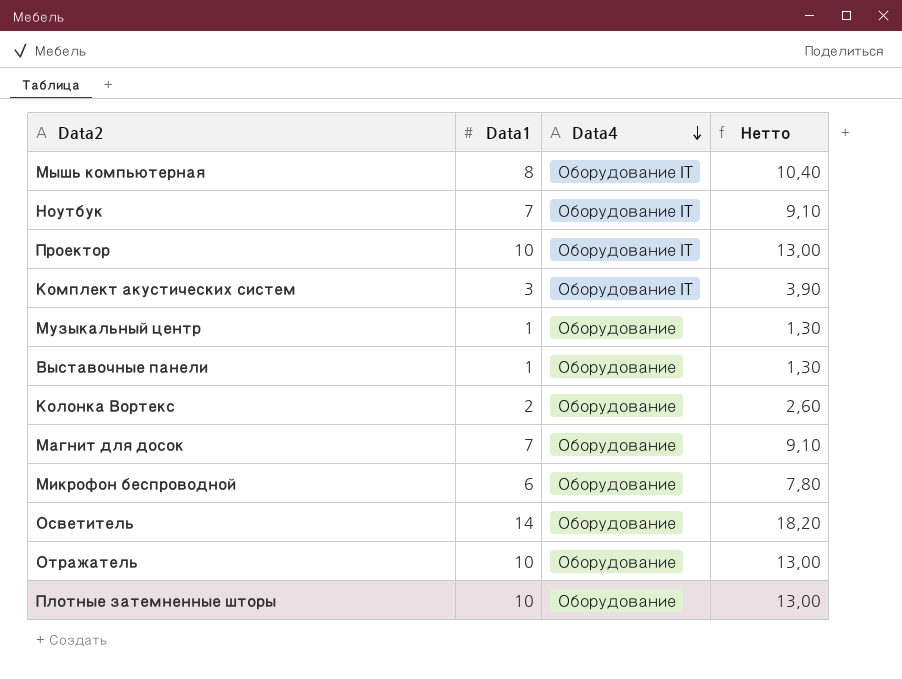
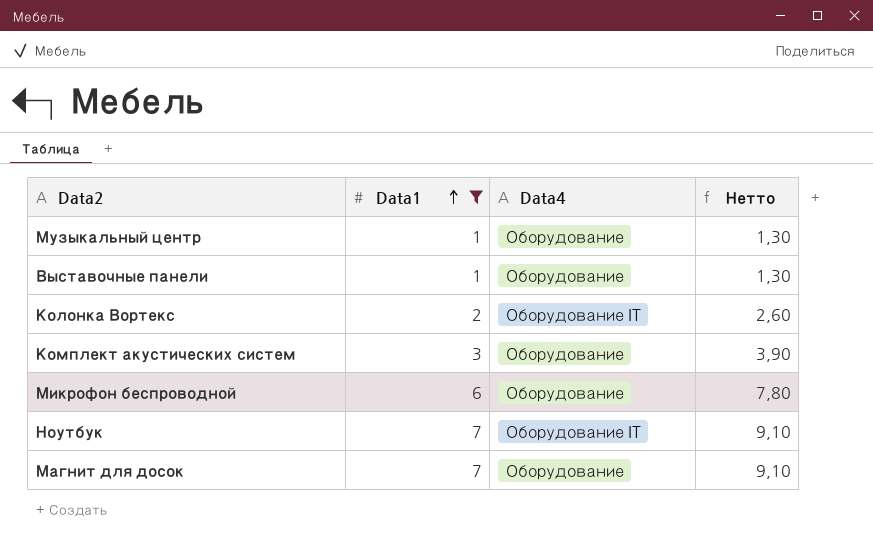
filter: none -> Data1 <= 7
row order: Data4 descending -> Data1 ascending
Колонка Вортекс | Data4: Оборудование -> Оборудование IT
Комплект акустических систем | Data4: Оборудование IT -> Оборудование

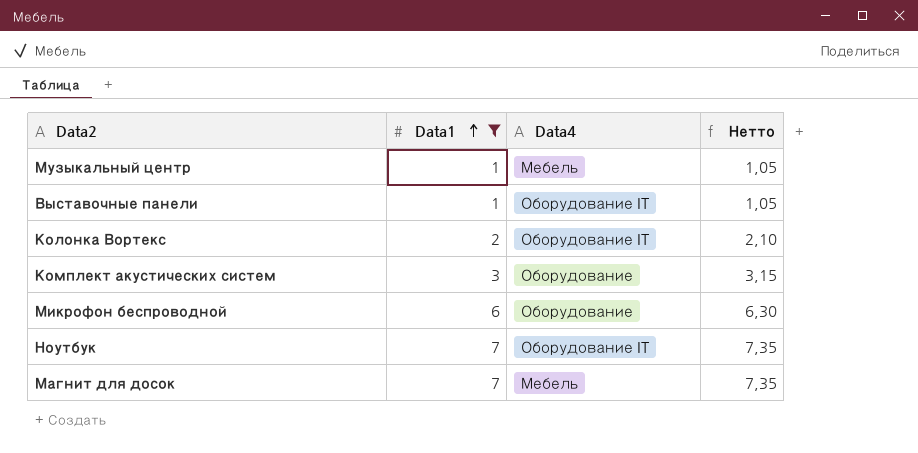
column Нетто | formula: [Data1] * 1,3 -> [Data1] * 1,05
Музыкальный центр | Data4: Оборудование -> Мебель
Выставочные панели | Data4: Оборудование -> Оборудование IT
Магнит для досок | Data4: Оборудование -> Мебель

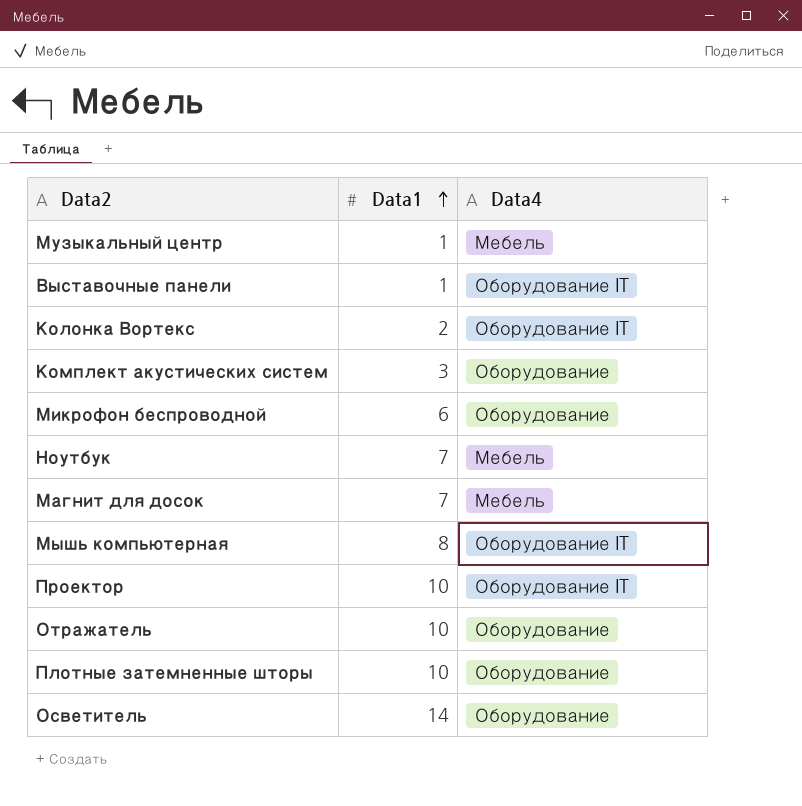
filter: Data1 <= 7 -> none
column Нетто | formula: [Data1] * 1,05 -> none
Ноутбук | Data4: Оборудование IT -> Мебель

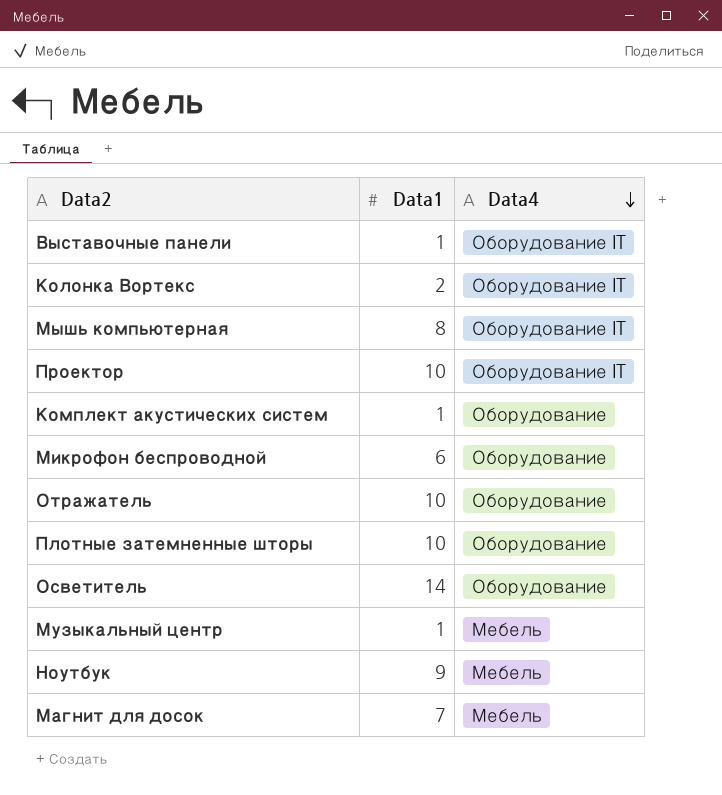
row order: Data1 ascending -> Data4 descending
Комплект акустических систем | Data1: 3 -> 1
Ноутбук | Data1: 7 -> 9

